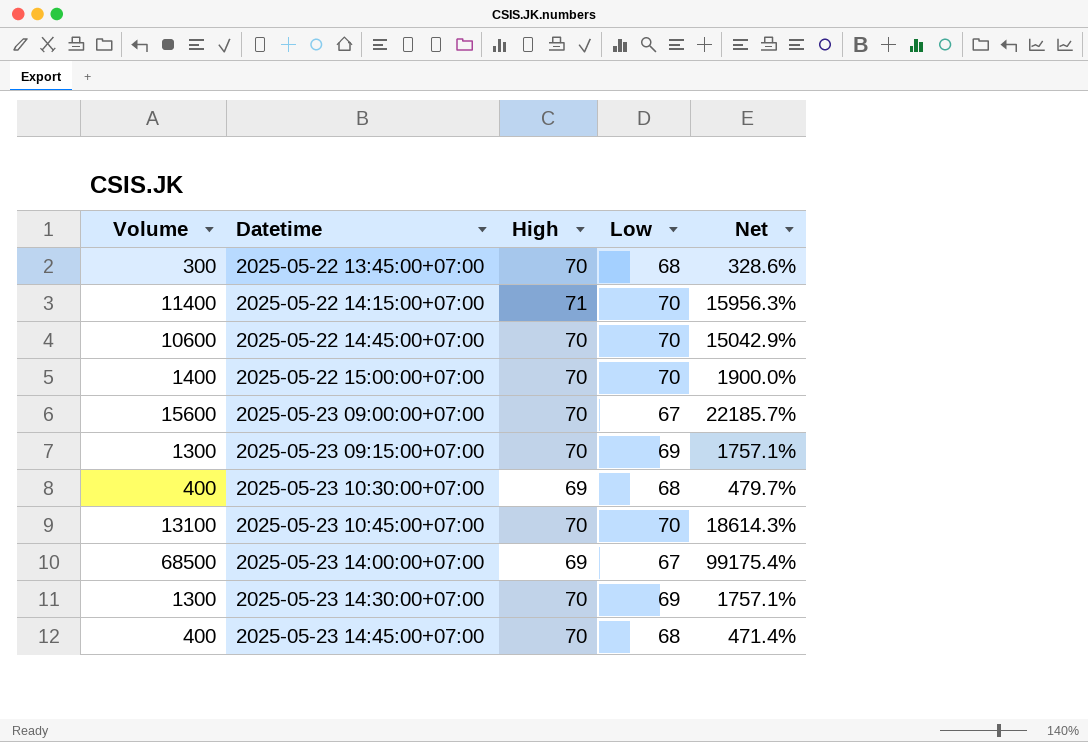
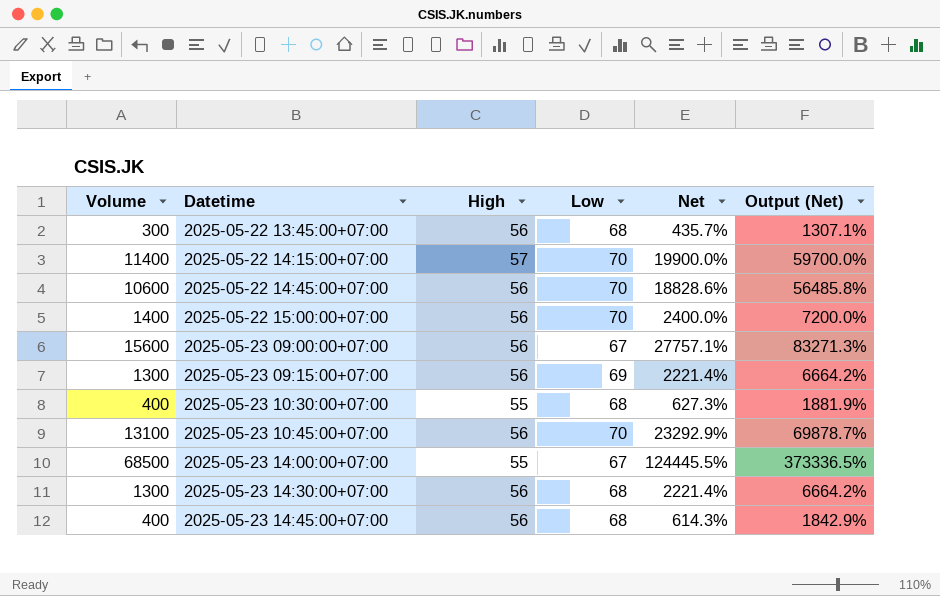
column Output (Net) | formula: none -> [Net] * 3
2025-05-22 13:45:00+07:00 | High: 70 -> 56
2025-05-22 13:45:00+07:00 | Net: 328.6% -> 435.7%
2025-05-22 14:15:00+07:00 | High: 71 -> 57
2025-05-22 14:15:00+07:00 | Net: 15956.3% -> 19900.0%
2025-05-22 14:45:00+07:00 | High: 70 -> 56
2025-05-22 14:45:00+07:00 | Net: 15042.9% -> 18828.6%
2025-05-22 15:00:00+07:00 | High: 70 -> 56
2025-05-22 15:00:00+07:00 | Net: 1900.0% -> 2400.0%
2025-05-23 09:00:00+07:00 | High: 70 -> 56
2025-05-23 09:00:00+07:00 | Net: 22185.7% -> 27757.1%
2025-05-23 09:15:00+07:00 | High: 70 -> 56
2025-05-23 09:15:00+07:00 | Net: 1757.1% -> 2221.4%
2025-05-23 10:30:00+07:00 | High: 69 -> 55
2025-05-23 10:30:00+07:00 | Net: 479.7% -> 627.3%
2025-05-23 10:45:00+07:00 | High: 70 -> 56
2025-05-23 10:45:00+07:00 | Net: 18614.3% -> 23292.9%
2025-05-23 14:00:00+07:00 | High: 69 -> 55
2025-05-23 14:00:00+07:00 | Net: 99175.4% -> 124445.5%
2025-05-23 14:30:00+07:00 | High: 70 -> 56
2025-05-23 14:30:00+07:00 | Low: 69 -> 68
2025-05-23 14:30:00+07:00 | Net: 1757.1% -> 2221.4%
2025-05-23 14:45:00+07:00 | High: 70 -> 56
2025-05-23 14:45:00+07:00 | Net: 471.4% -> 614.3%

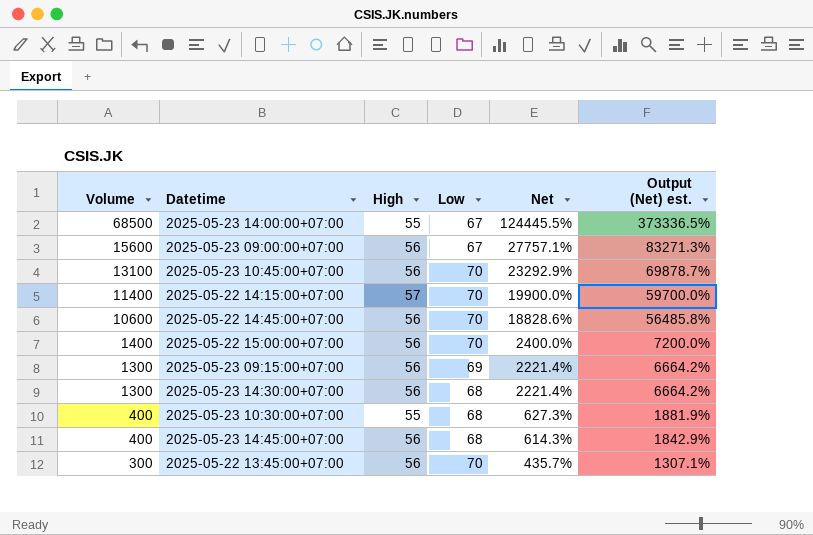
row order: Datetime ascending -> Volume descending
column name: Output (Net) -> Output (Net) est.
2025-05-22 13:45:00+07:00 | Low: 68 -> 70

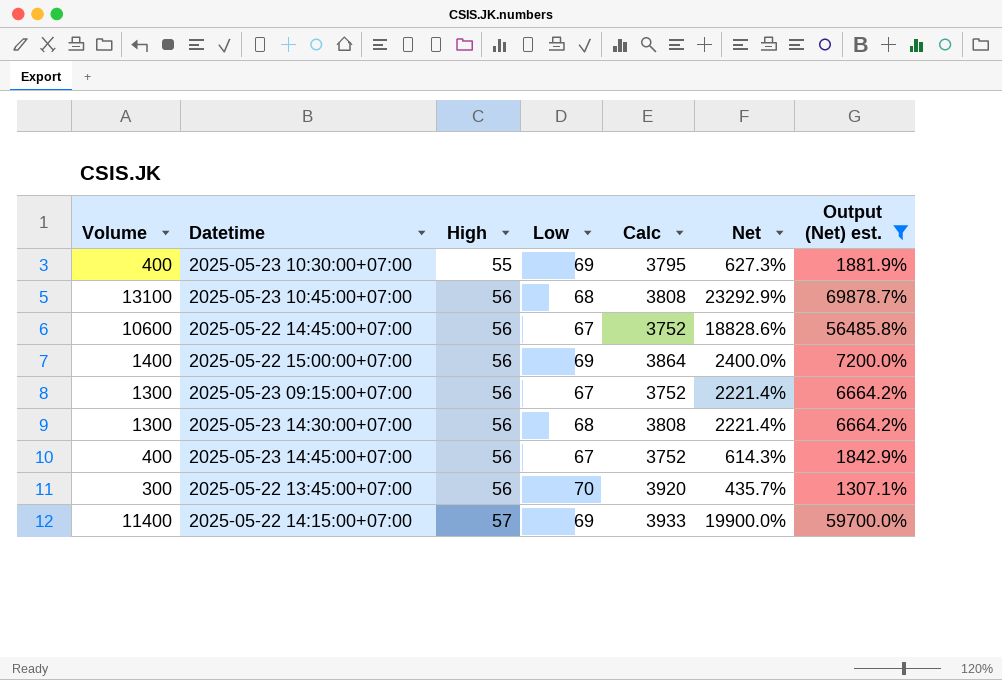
filter: none -> Output (Net) est. <= 69878.7%
row order: Volume descending -> High ascending
column Calc | formula: none -> [High] * [Low]
2025-05-23 10:30:00+07:00 | Low: 68 -> 69
2025-05-23 10:45:00+07:00 | Low: 70 -> 68
2025-05-22 14:45:00+07:00 | Low: 70 -> 67
2025-05-22 15:00:00+07:00 | Low: 70 -> 69
2025-05-23 09:15:00+07:00 | Low: 69 -> 67
2025-05-23 14:45:00+07:00 | Low: 68 -> 67
2025-05-22 14:15:00+07:00 | Low: 70 -> 69

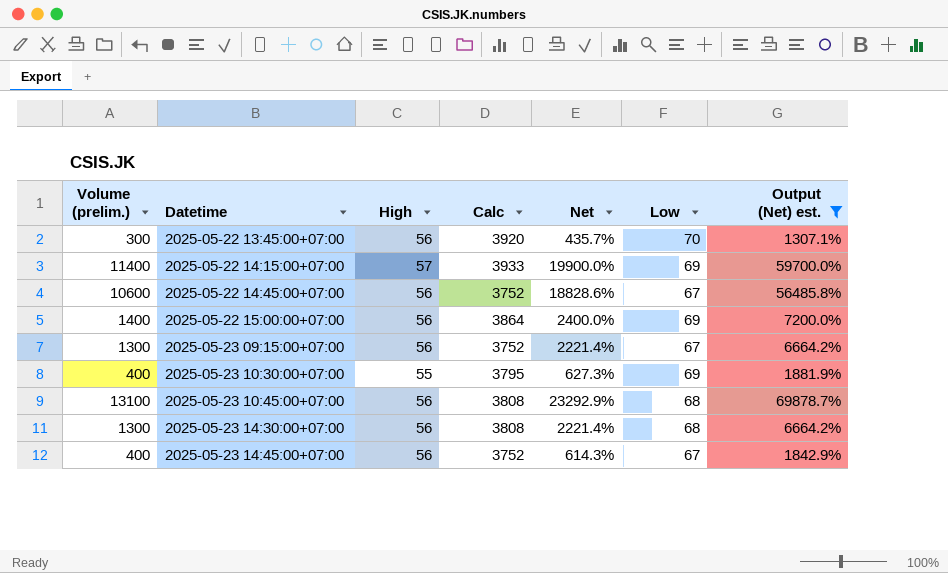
row order: High ascending -> Datetime ascending
column name: Volume -> Volume (prelim.)
column Low | position: 4 -> 6

